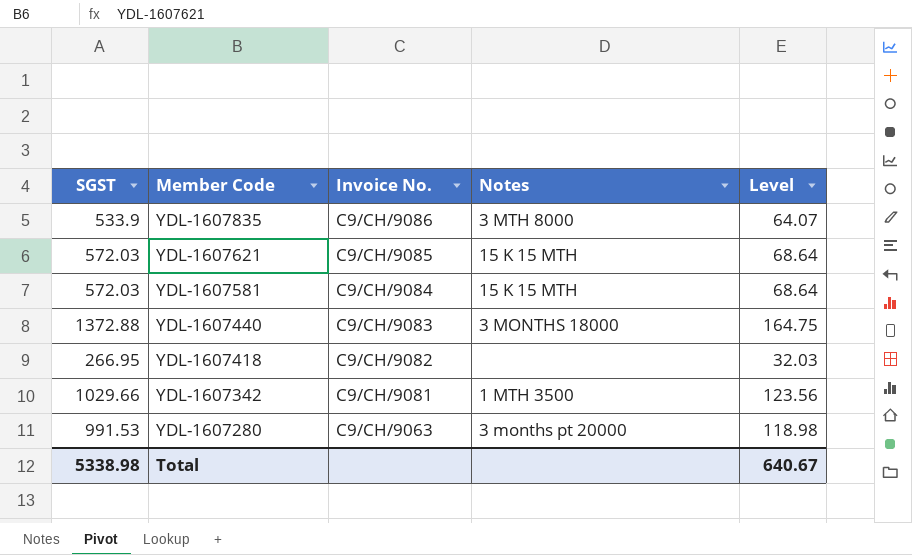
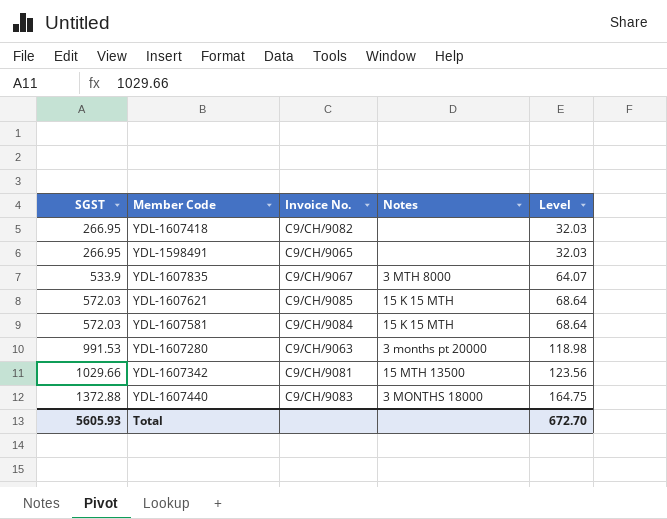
row order: Member Code descending -> SGST ascending
row YDL-1598491: none -> 266.95 | C9/CH/9065 | none | 32.03
YDL-1607835 | Invoice No.: C9/CH/9086 -> C9/CH/9067
YDL-1607342 | Notes: 1 MTH 3500 -> 15 MTH 13500
Total | SGST: 5338.98 -> 5605.93
Total | Level: 640.67 -> 672.70

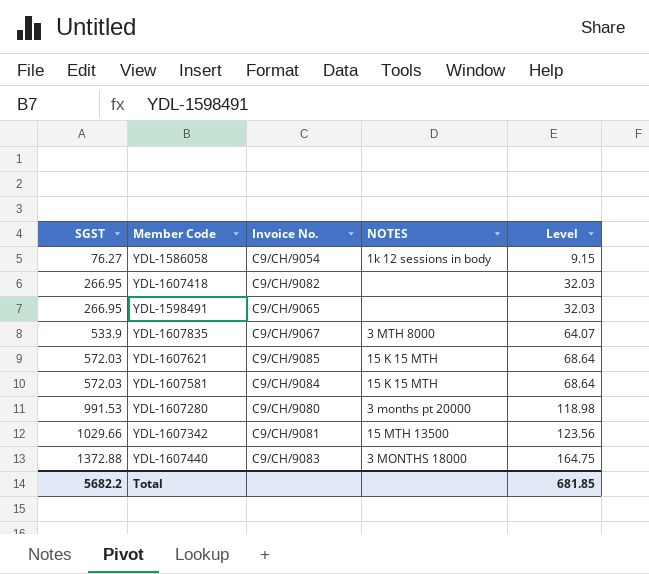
column name: Notes -> NOTES
row YDL-1586058: none -> 76.27 | C9/CH/9054 | 1k 12 sessions in body | 9.15
YDL-1607280 | Invoice No.: C9/CH/9063 -> C9/CH/9080
Total | SGST: 5605.93 -> 5682.2
Total | Level: 672.70 -> 681.85

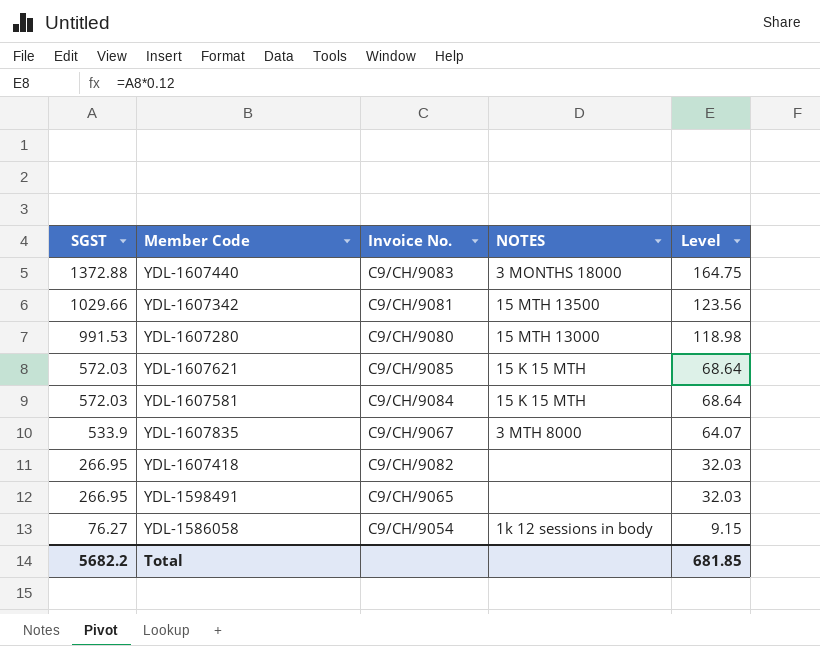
row order: SGST ascending -> SGST descending
YDL-1607280 | NOTES: 3 months pt 20000 -> 15 MTH 13000

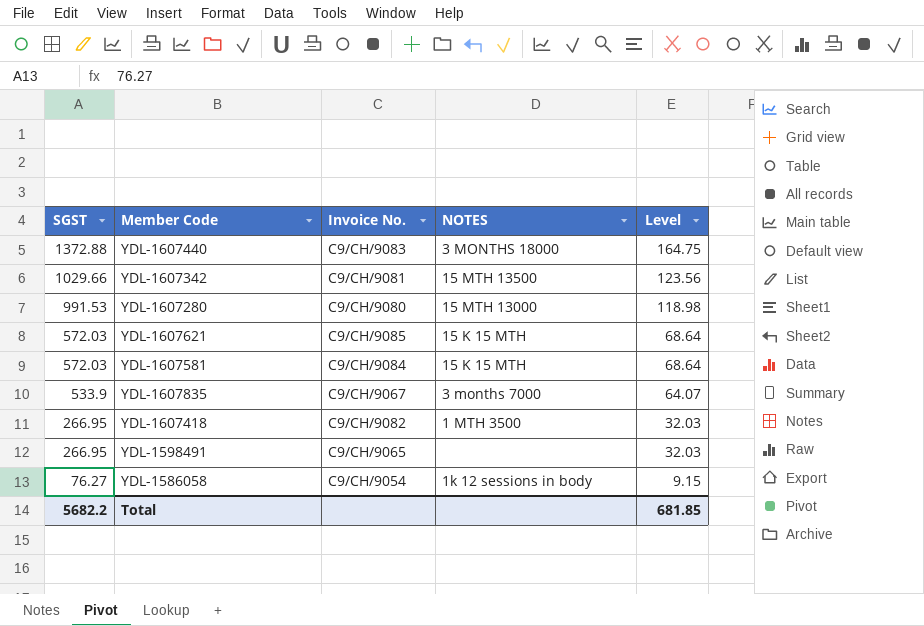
YDL-1607835 | NOTES: 3 MTH 8000 -> 3 months 7000
YDL-1607418 | NOTES: none -> 1 MTH 3500

